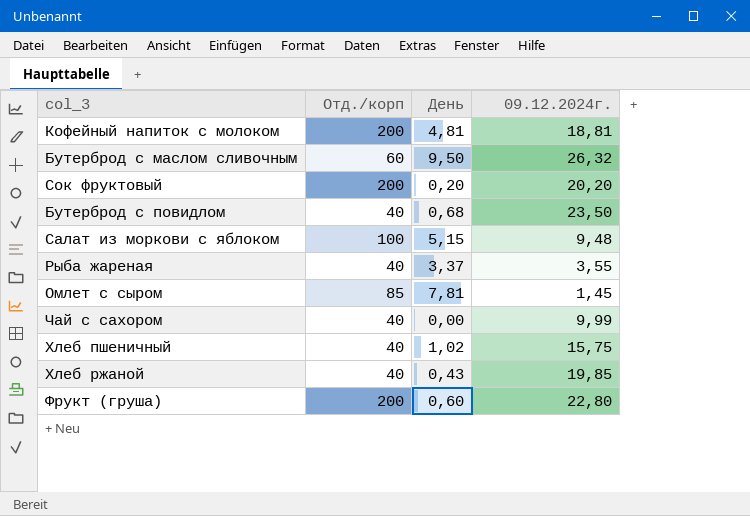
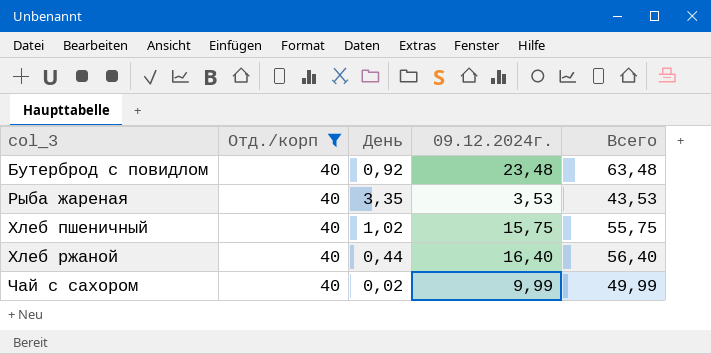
filter: none -> Отд./корп = 40
row order: none -> col_3 ascending
column Всего | formula: none -> [Отд./корп] + [09.12.2024г.]
Бутерброд с повидлом | День: 0,68 -> 0,92
Бутерброд с повидлом | 09.12.2024г.: 23,50 -> 23,48
Рыба жареная | День: 3,37 -> 3,35
Рыба жареная | 09.12.2024г.: 3,55 -> 3,53
Хлеб ржаной | День: 0,43 -> 0,44
Хлеб ржаной | 09.12.2024г.: 19,85 -> 16,40
Чай с сахором | День: 0,00 -> 0,02

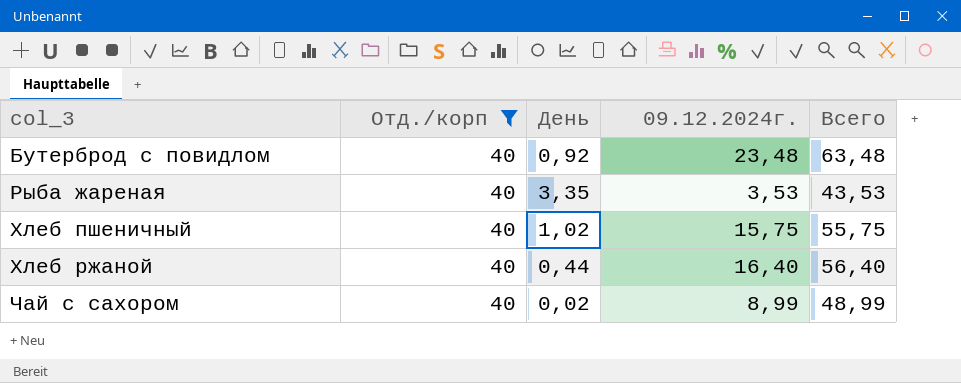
Чай с сахором | 09.12.2024г.: 9,99 -> 8,99
Чай с сахором | Всего: 49,99 -> 48,99

